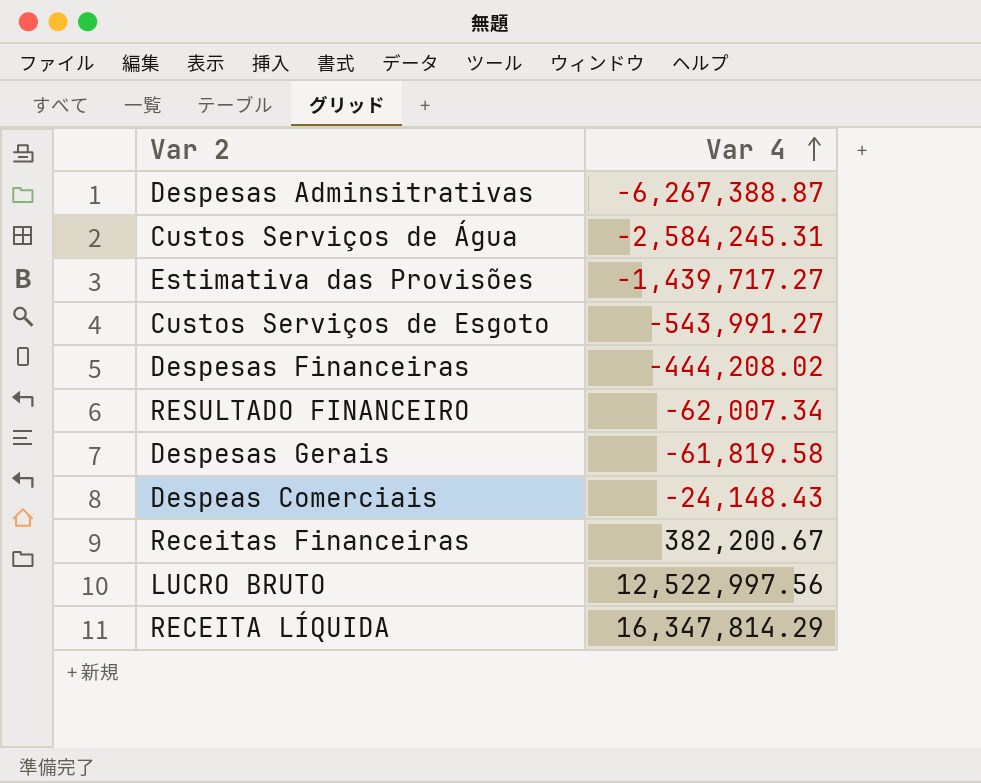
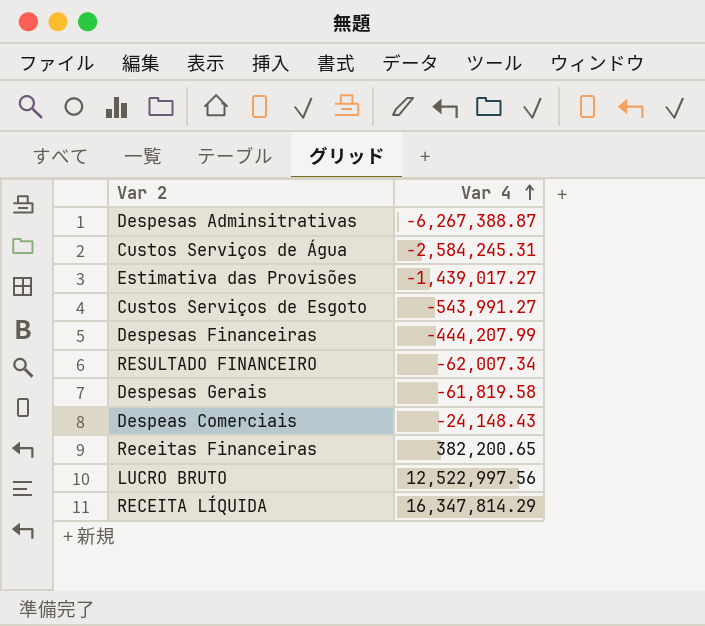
Estimativa das Provisões | Var 4: -1,439,717.27 -> -1,439,017.27
Despesas Financeiras | Var 4: -444,208.02 -> -444,207.99
Receitas Financeiras | Var 4: 382,200.67 -> 382,200.65

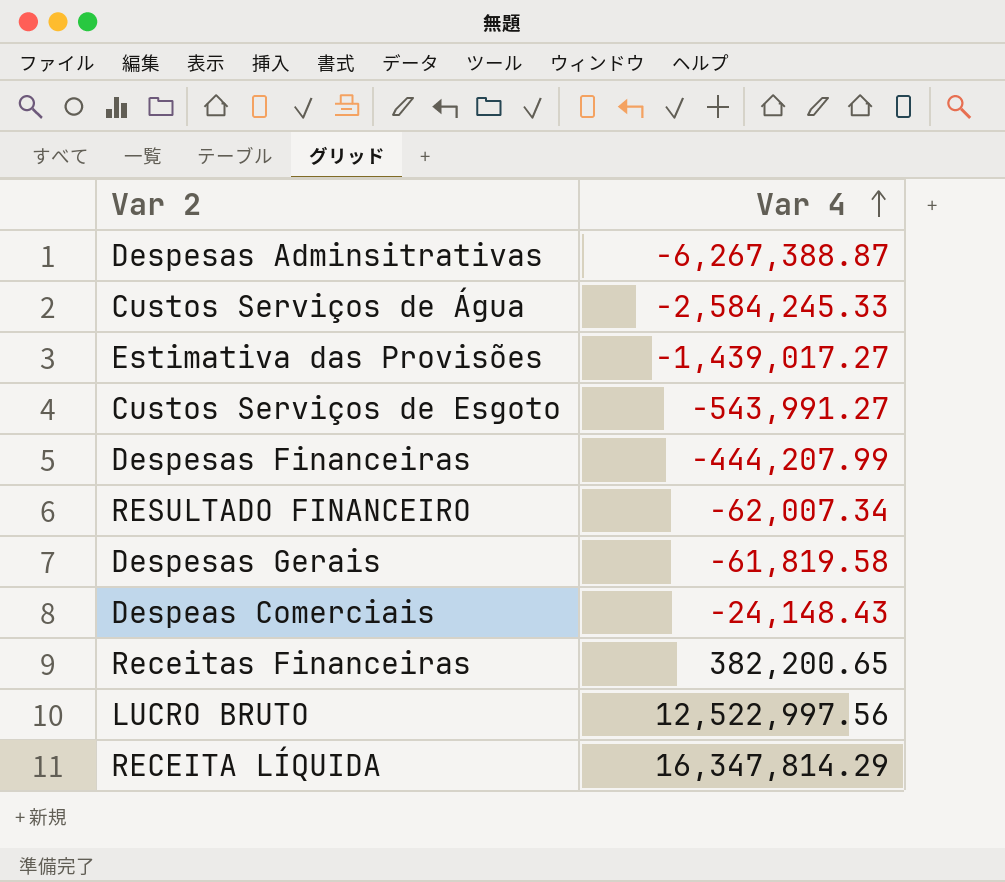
Custos Serviços de Água | Var 4: -2,584,245.31 -> -2,584,245.33

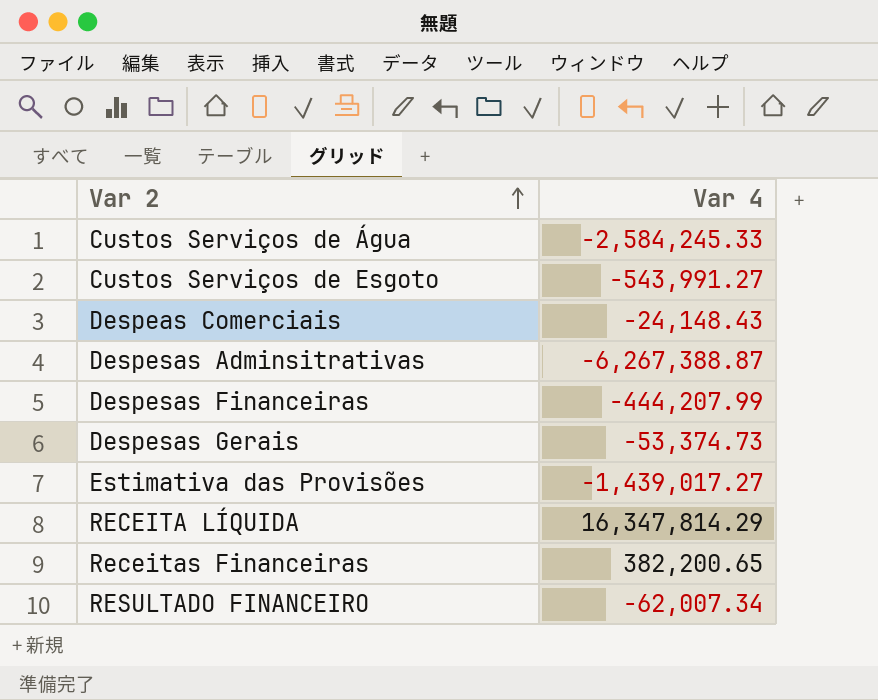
row order: Var 4 ascending -> Var 2 ascending
row LUCRO BRUTO: 12,522,997.56 -> none
Despesas Gerais | Var 4: -61,819.58 -> -53,374.73

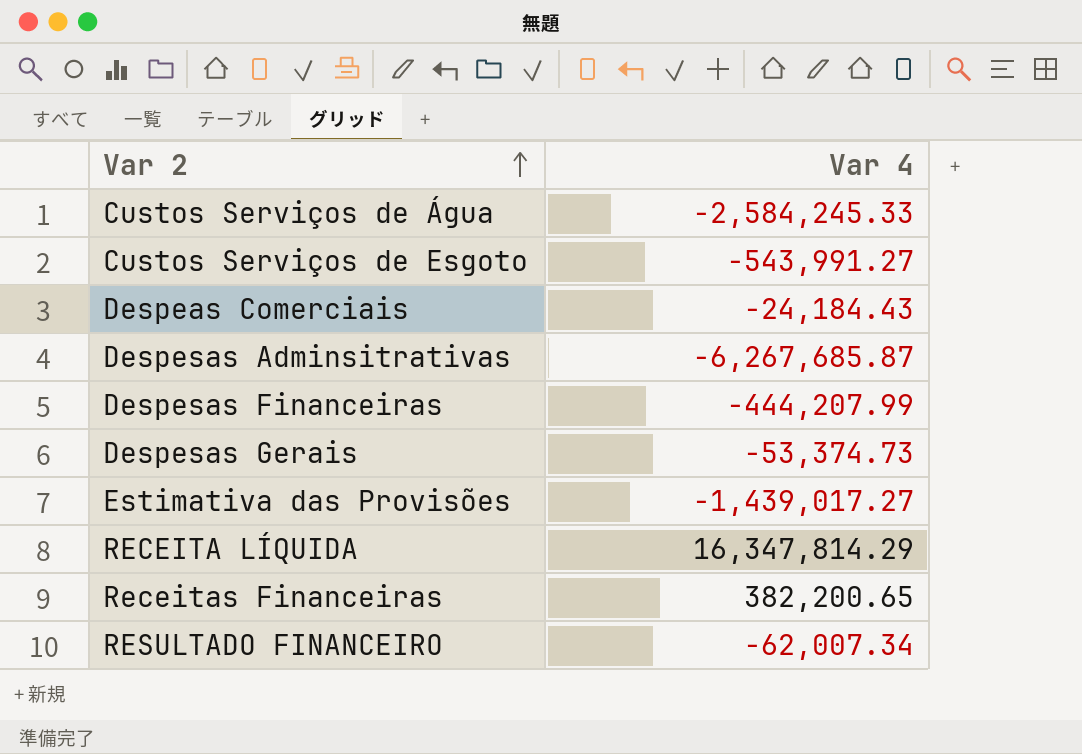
Despeas Comerciais | Var 4: -24,148.43 -> -24,184.43
Despesas Adminsitrativas | Var 4: -6,267,388.87 -> -6,267,685.87

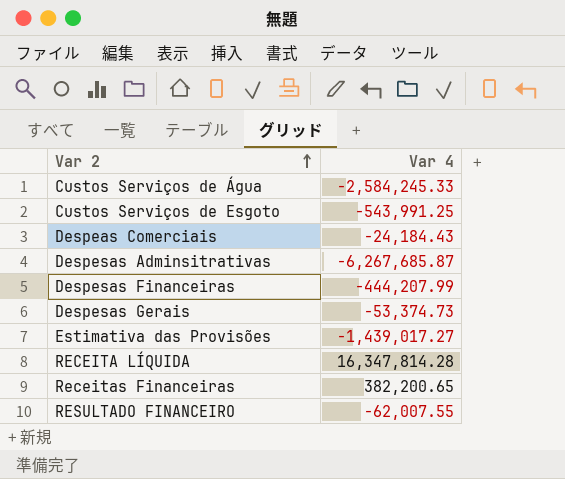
Custos Serviços de Esgoto | Var 4: -543,991.27 -> -543,991.25
RECEITA LÍQUIDA | Var 4: 16,347,814.29 -> 16,347,814.28
RESULTADO FINANCEIRO | Var 4: -62,007.34 -> -62,007.55

